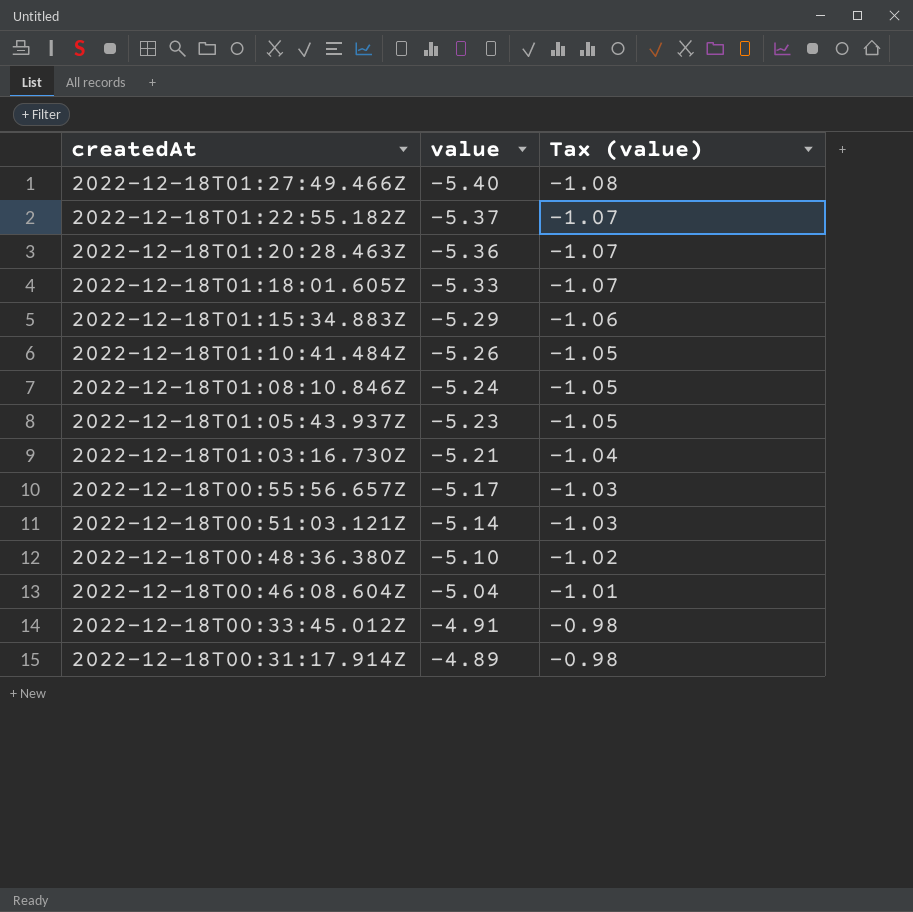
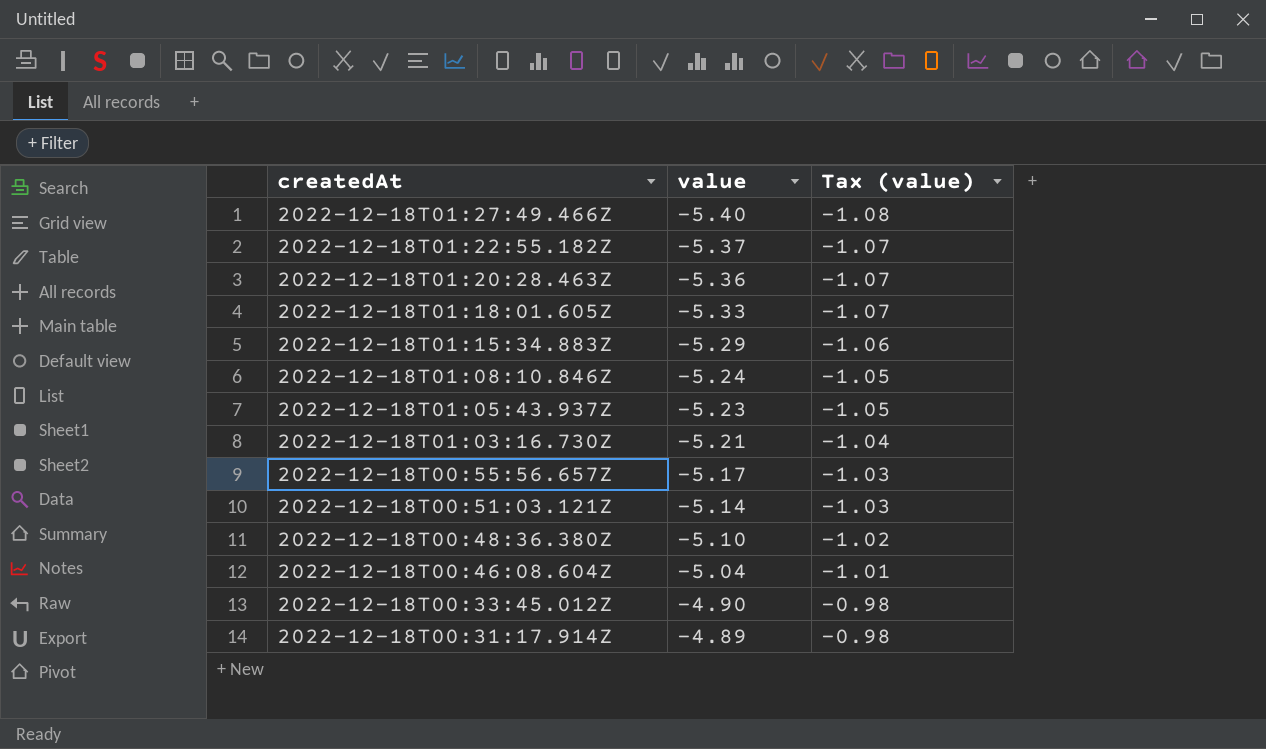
row 2022-12-18T01:10:41.484Z: -5.26 | -1.05 -> none
2022-12-18T00:33:45.012Z | value: -4.91 -> -4.90

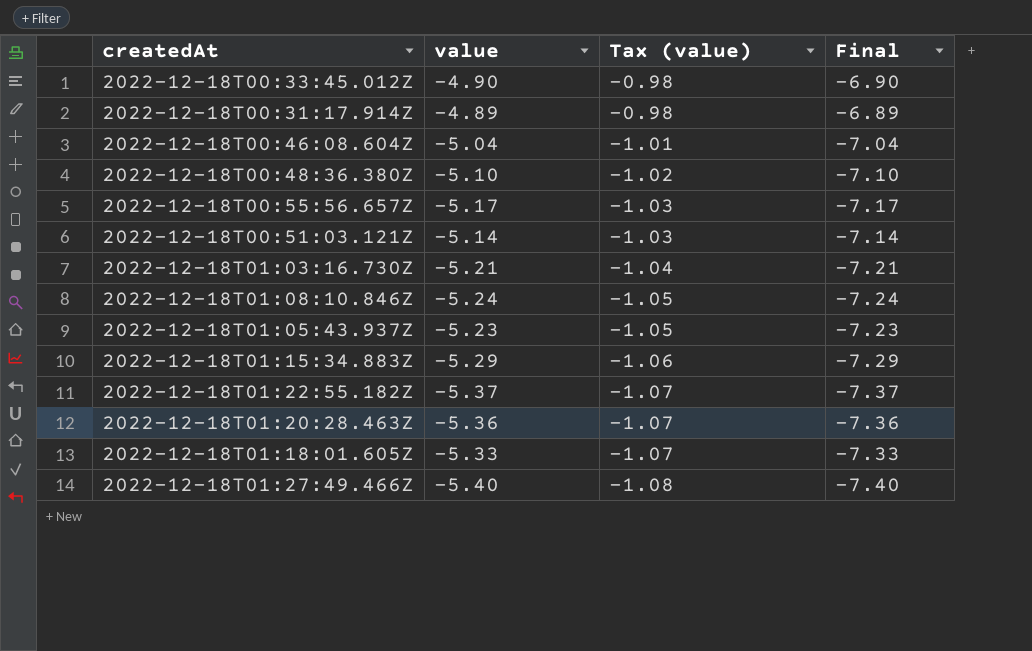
row order: createdAt descending -> Tax (value) descending
column Final | formula: none -> [value] - 2

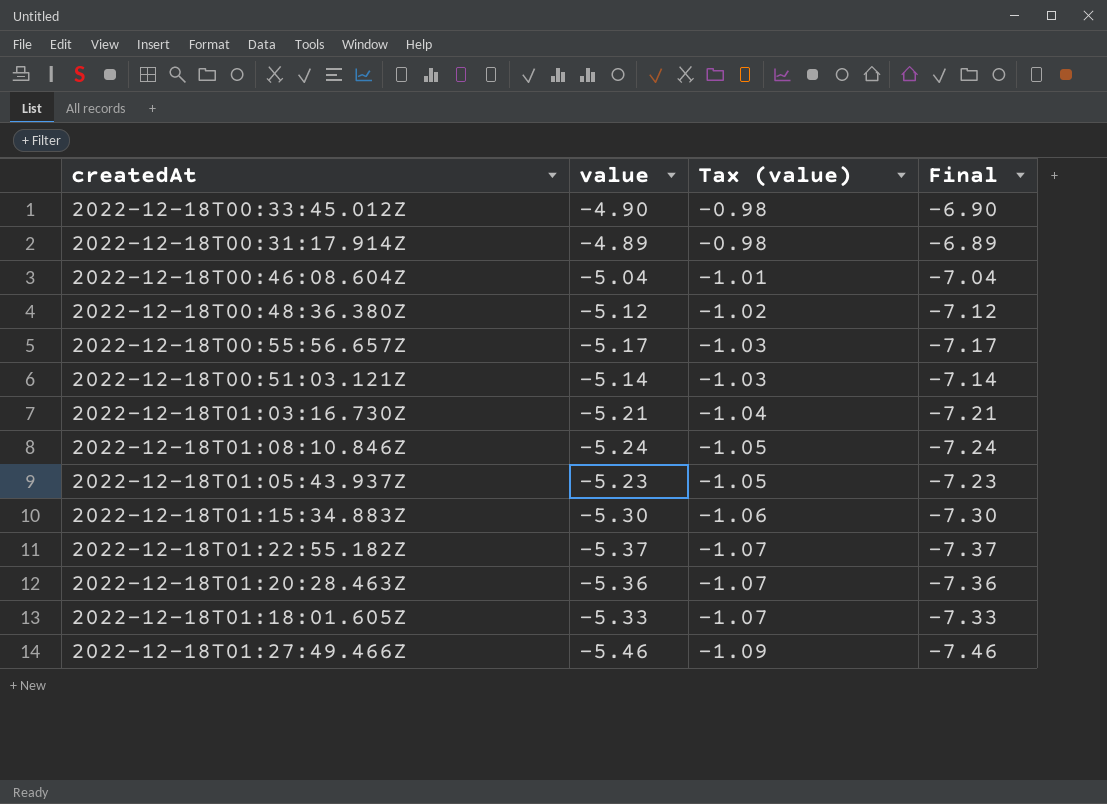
2022-12-18T00:48:36.380Z | value: -5.10 -> -5.12
2022-12-18T00:48:36.380Z | Final: -7.10 -> -7.12
2022-12-18T01:15:34.883Z | value: -5.29 -> -5.30
2022-12-18T01:15:34.883Z | Final: -7.29 -> -7.30
2022-12-18T01:27:49.466Z | value: -5.40 -> -5.46
2022-12-18T01:27:49.466Z | Tax (value): -1.08 -> -1.09
2022-12-18T01:27:49.466Z | Final: -7.40 -> -7.46

